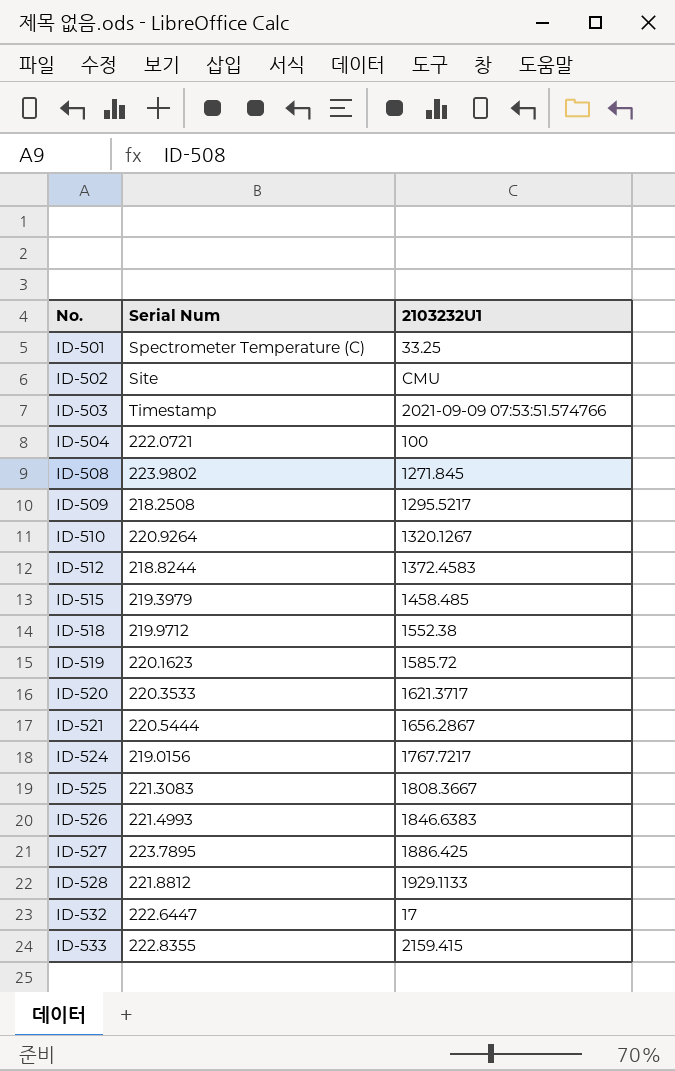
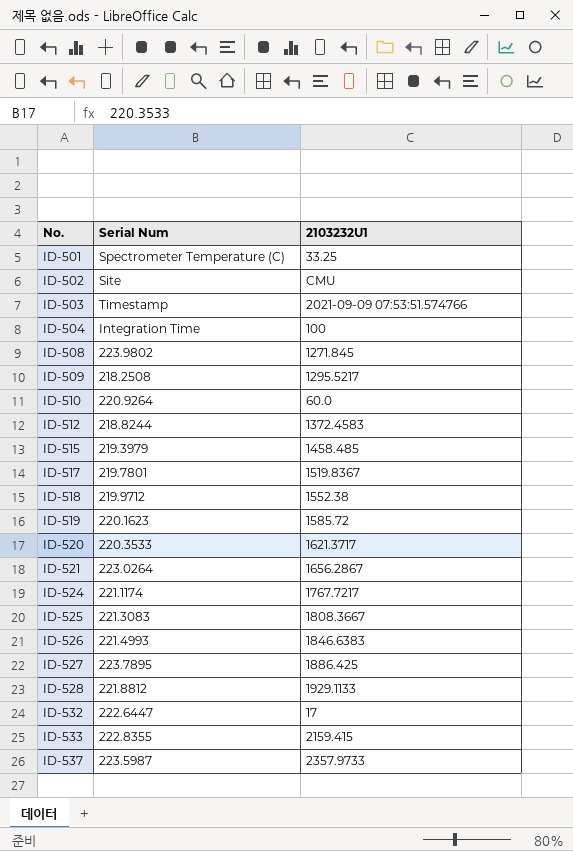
ID-504 | Serial Num: 222.0721 -> Integration Time
ID-510 | 2103232U1: 1320.1267 -> 60.0
row ID-517: none -> 219.7801 | 1519.8367
ID-521 | Serial Num: 220.5444 -> 223.0264
ID-524 | Serial Num: 219.0156 -> 221.1174
row ID-537: none -> 223.5987 | 2357.9733

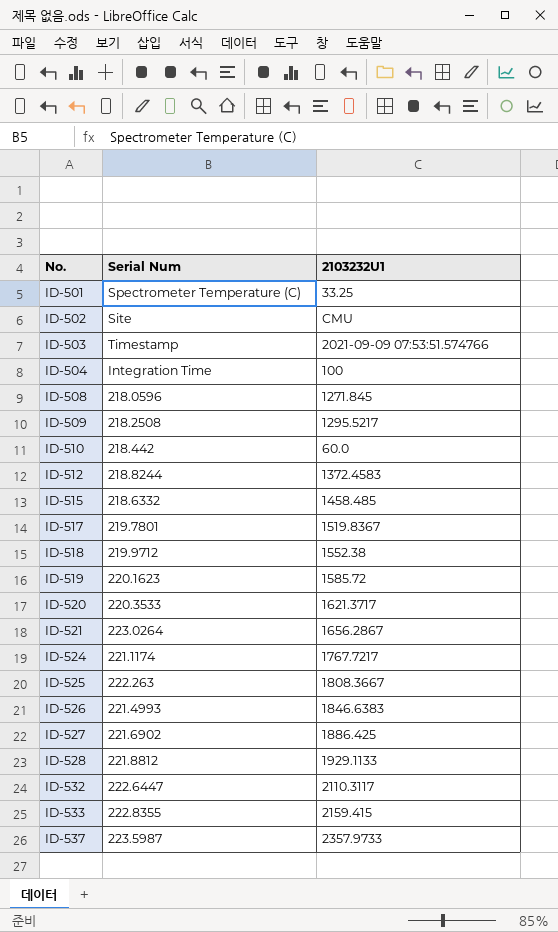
ID-508 | Serial Num: 223.9802 -> 218.0596
ID-510 | Serial Num: 220.9264 -> 218.442
ID-515 | Serial Num: 219.3979 -> 218.6332
ID-525 | Serial Num: 221.3083 -> 222.263
ID-527 | Serial Num: 223.7895 -> 221.6902
ID-532 | 2103232U1: 17 -> 2110.3117

